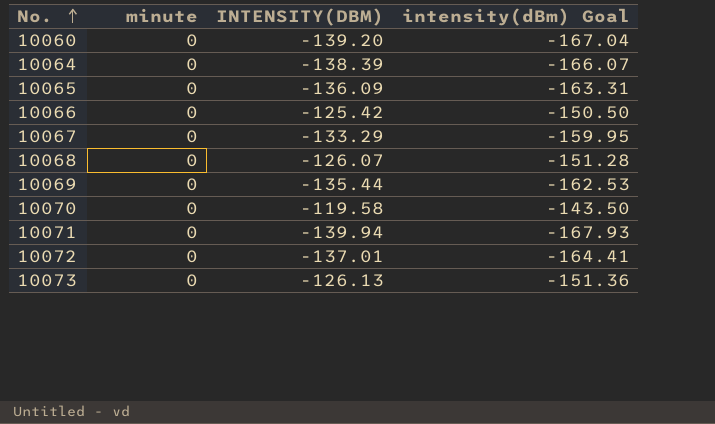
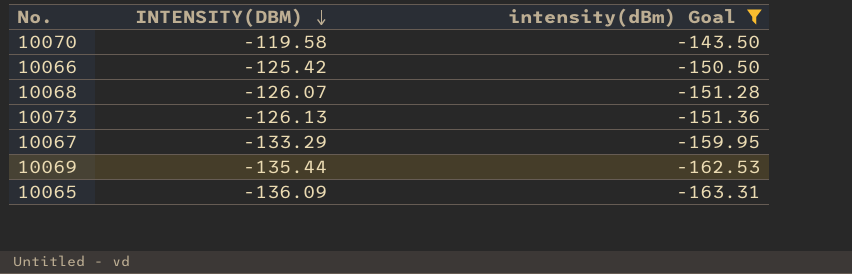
filter: none -> intensity(dBm) Goal >= -163.31
row order: No. ascending -> INTENSITY(DBM) descending
column minute | position: 2 -> none

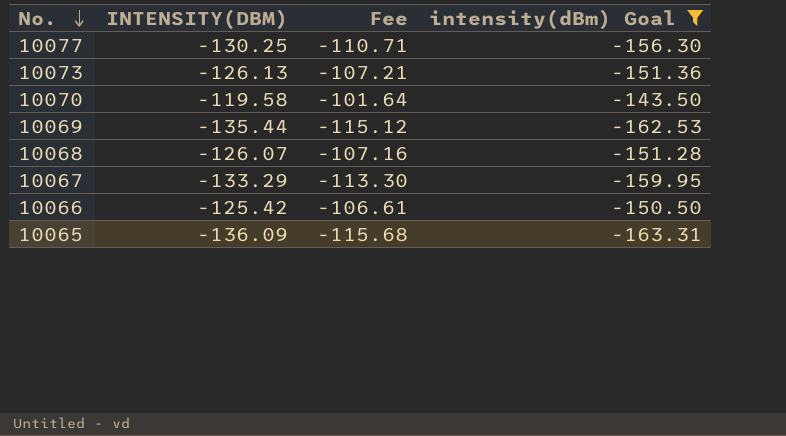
row order: INTENSITY(DBM) descending -> No. descending
column Fee | formula: none -> [INTENSITY(DBM)] * 0.85
row 10077: none -> -130.25 | -110.71 | -156.30

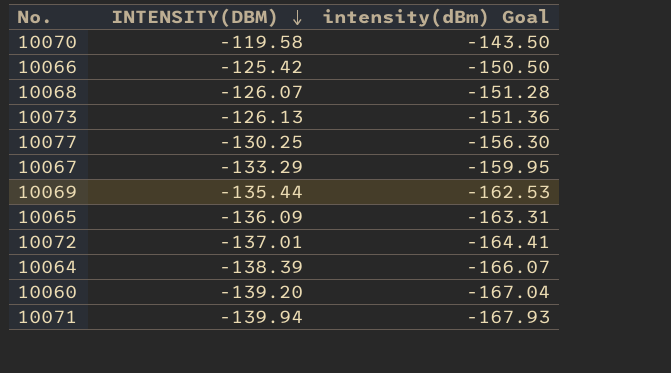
filter: intensity(dBm) Goal >= -163.31 -> none
row order: No. descending -> INTENSITY(DBM) descending
column Fee | formula: [INTENSITY(DBM)] * 0.85 -> none

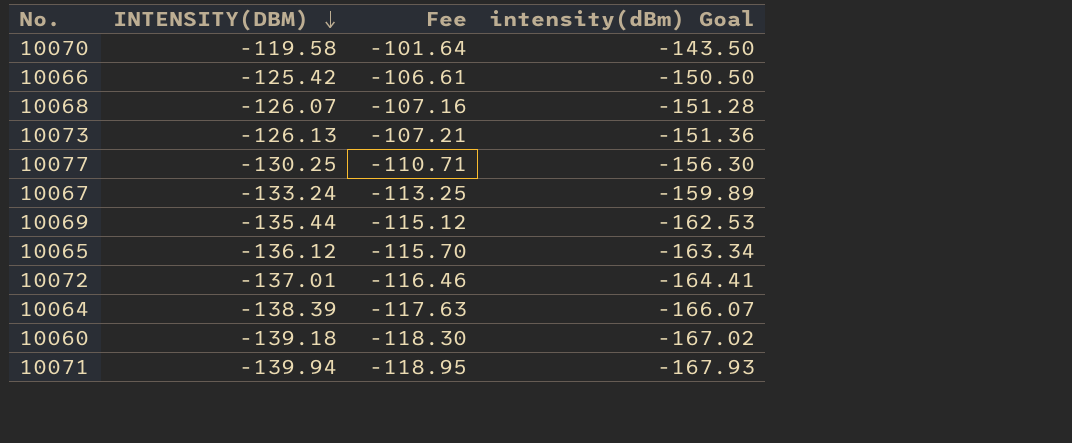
column Fee | formula: none -> [INTENSITY(DBM)] * 0.85
10067 | INTENSITY(DBM): -133.29 -> -133.24
10067 | intensity(dBm) Goal: -159.95 -> -159.89
10065 | INTENSITY(DBM): -136.09 -> -136.12
10065 | intensity(dBm) Goal: -163.31 -> -163.34
10060 | INTENSITY(DBM): -139.20 -> -139.18
10060 | intensity(dBm) Goal: -167.04 -> -167.02

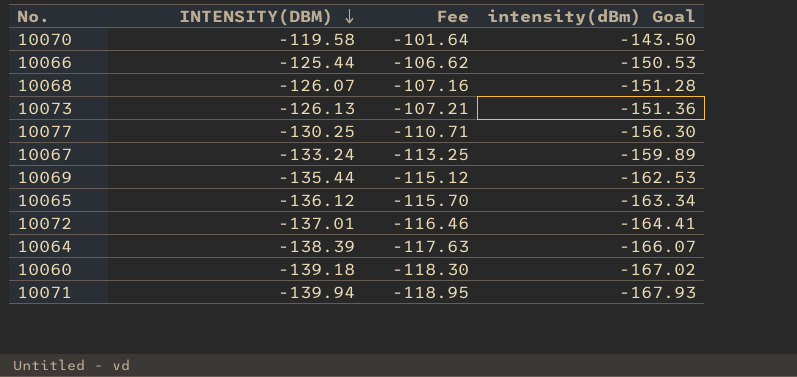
10066 | INTENSITY(DBM): -125.42 -> -125.44
10066 | Fee: -106.61 -> -106.62
10066 | intensity(dBm) Goal: -150.50 -> -150.53

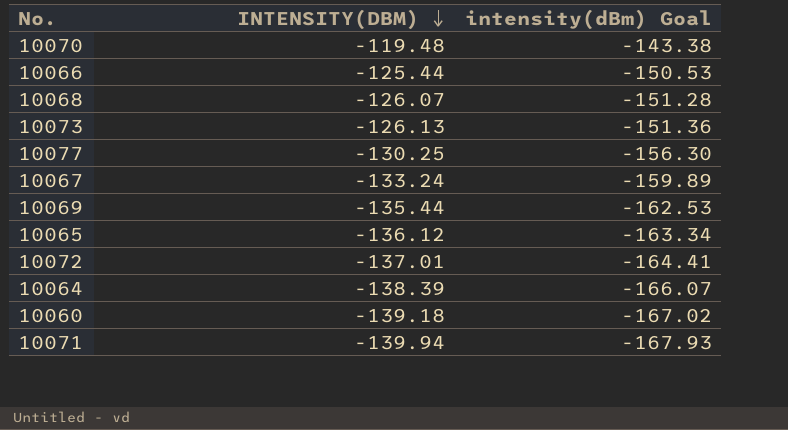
column Fee | formula: [INTENSITY(DBM)] * 0.85 -> none
10070 | INTENSITY(DBM): -119.58 -> -119.48
10070 | intensity(dBm) Goal: -143.50 -> -143.38

